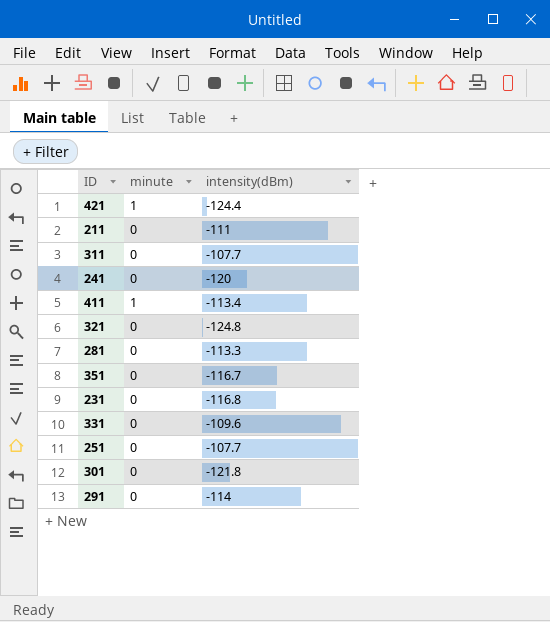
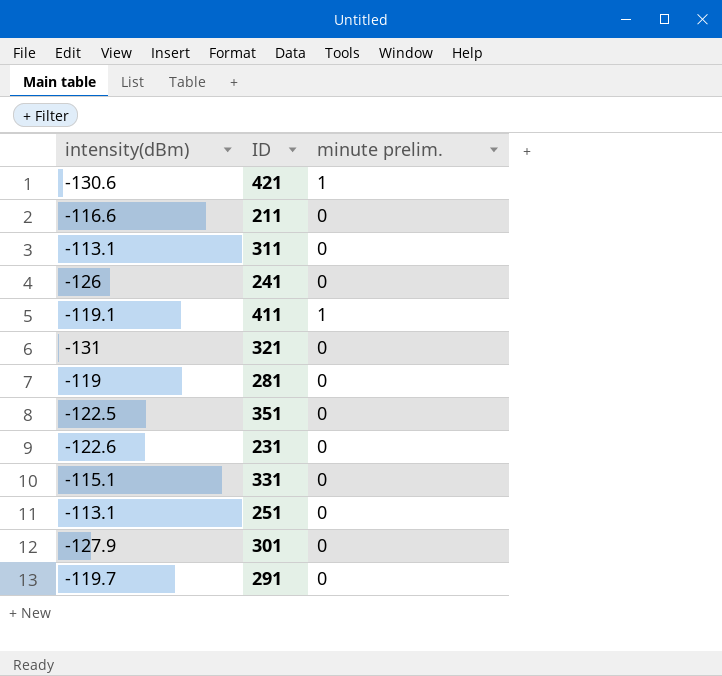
column intensity(dBm) | position: 3 -> 1
column name: minute -> minute prelim.
421 | intensity(dBm): -124.4 -> -130.6
211 | intensity(dBm): -111 -> -116.6
311 | intensity(dBm): -107.7 -> -113.1
241 | intensity(dBm): -120 -> -126
411 | intensity(dBm): -113.4 -> -119.1
321 | intensity(dBm): -124.8 -> -131
281 | intensity(dBm): -113.3 -> -119
351 | intensity(dBm): -116.7 -> -122.5
231 | intensity(dBm): -116.8 -> -122.6
331 | intensity(dBm): -109.6 -> -115.1
251 | intensity(dBm): -107.7 -> -113.1
301 | intensity(dBm): -121.8 -> -127.9
291 | intensity(dBm): -114 -> -119.7

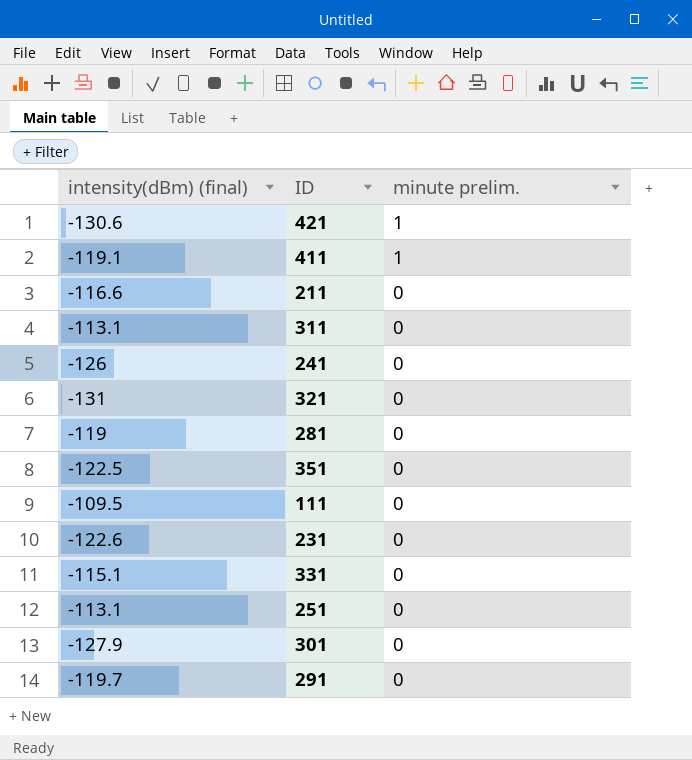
row order: none -> minute prelim. descending
column name: intensity(dBm) -> intensity(dBm) (final)
row 111: none -> -109.5 | 0

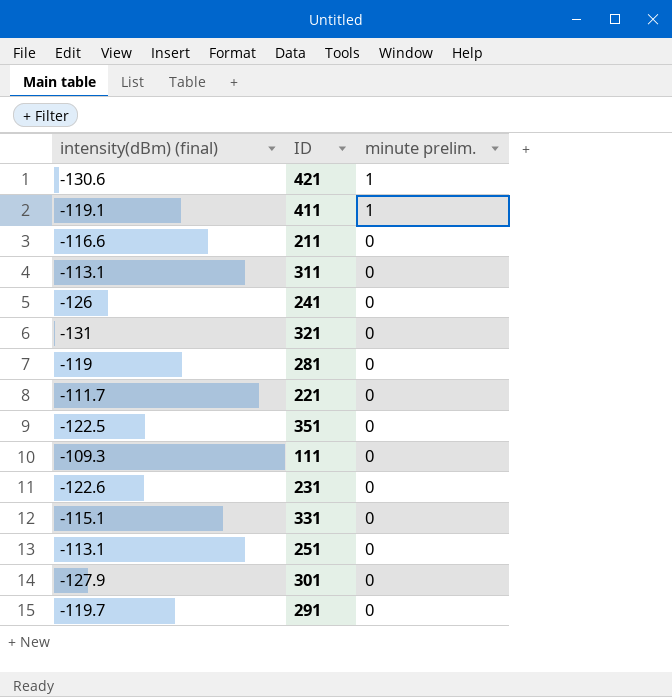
row 221: none -> -111.7 | 0
111 | intensity(dBm) (final): -109.5 -> -109.3

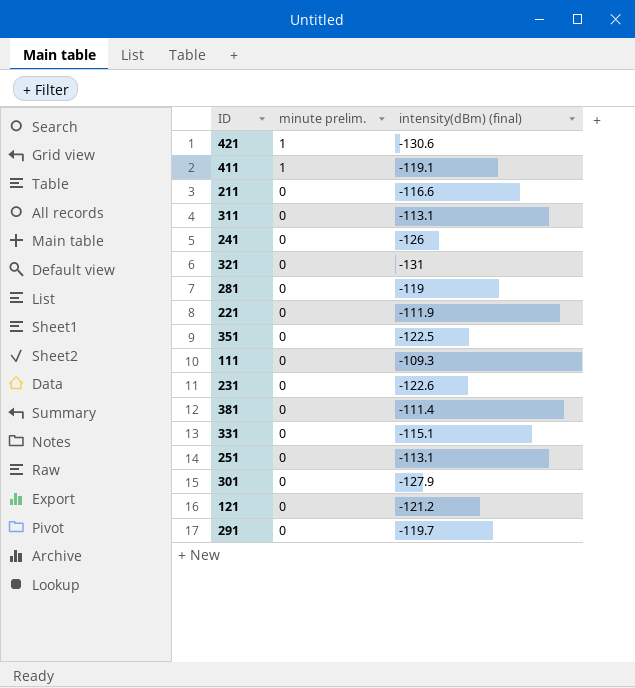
column intensity(dBm) (final) | position: 1 -> 3
221 | intensity(dBm) (final): -111.7 -> -111.9
row 381: none -> 0 | -111.4
row 121: none -> 0 | -121.2

